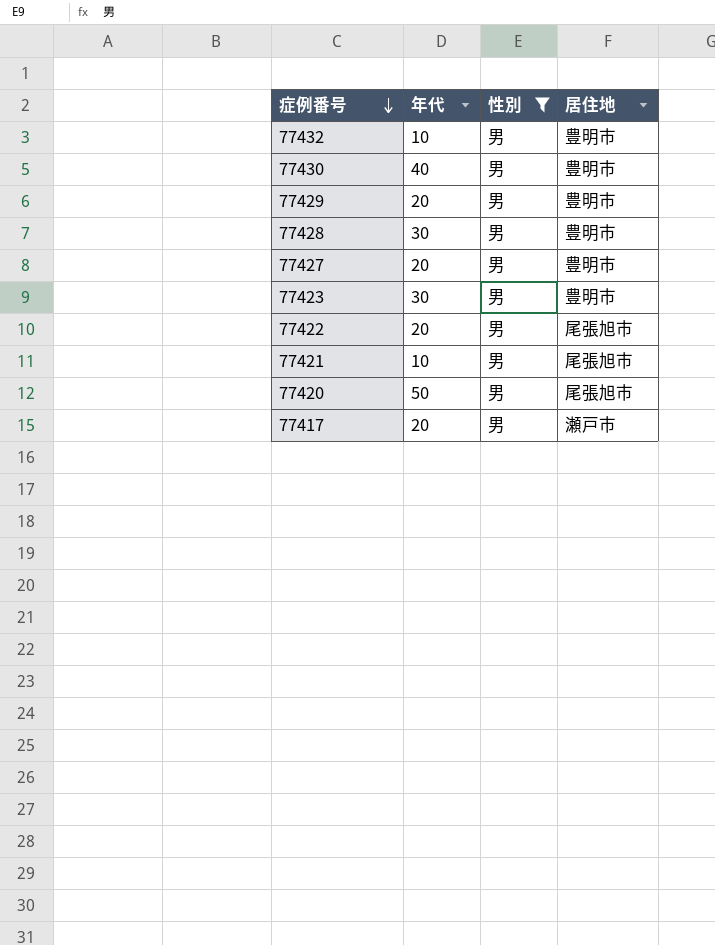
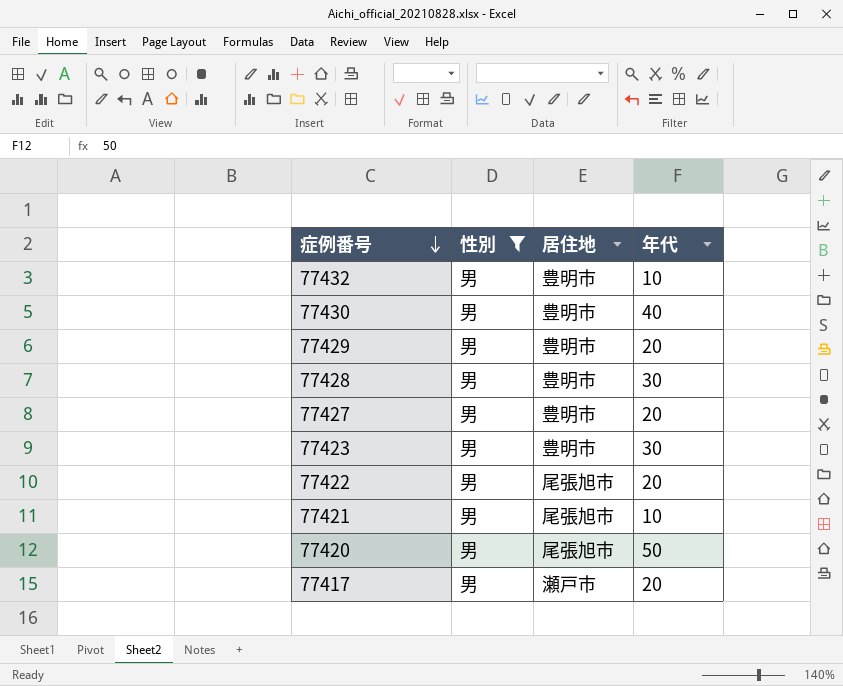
column 年代 | position: 2 -> 4

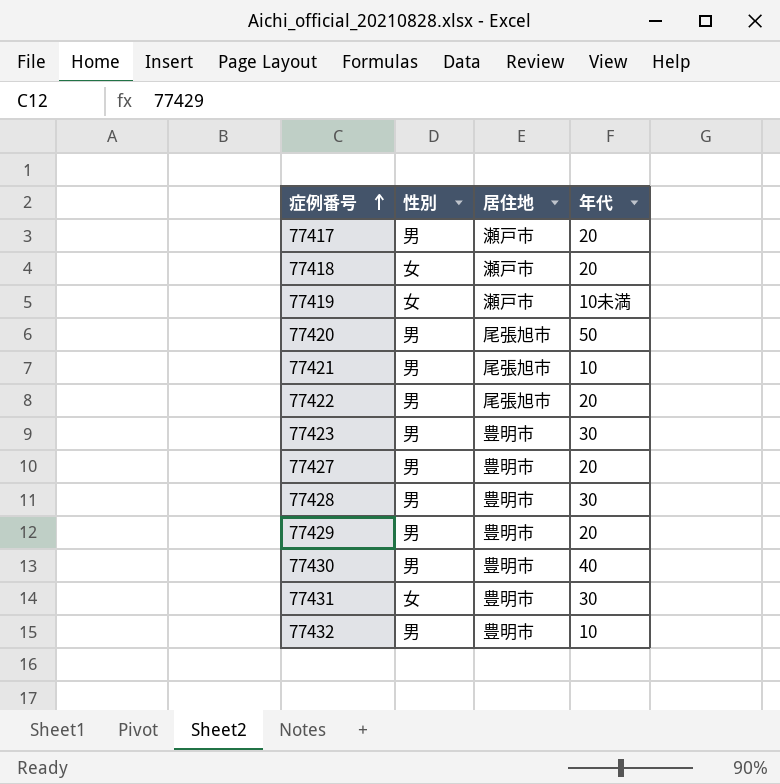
filter: 性別 = 男 -> none
row order: 症例番号 descending -> 症例番号 ascending

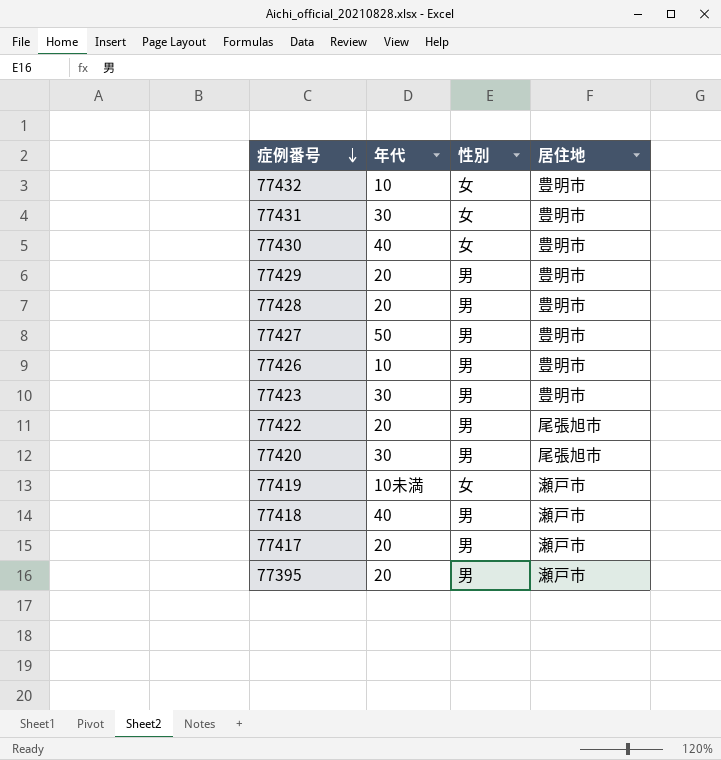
row order: 症例番号 ascending -> 症例番号 descending
column 年代 | position: 4 -> 2
row 77421: 男 | 尾張旭市 | 10 -> none
77432 | 性別: 男 -> 女
77430 | 性別: 男 -> 女
77428 | 年代: 30 -> 20
77427 | 年代: 20 -> 50
row 77426: none -> 10 | 男 | 豊明市
77420 | 年代: 50 -> 30
77418 | 年代: 20 -> 40
77418 | 性別: 女 -> 男
row 77395: none -> 20 | 男 | 瀬戸市

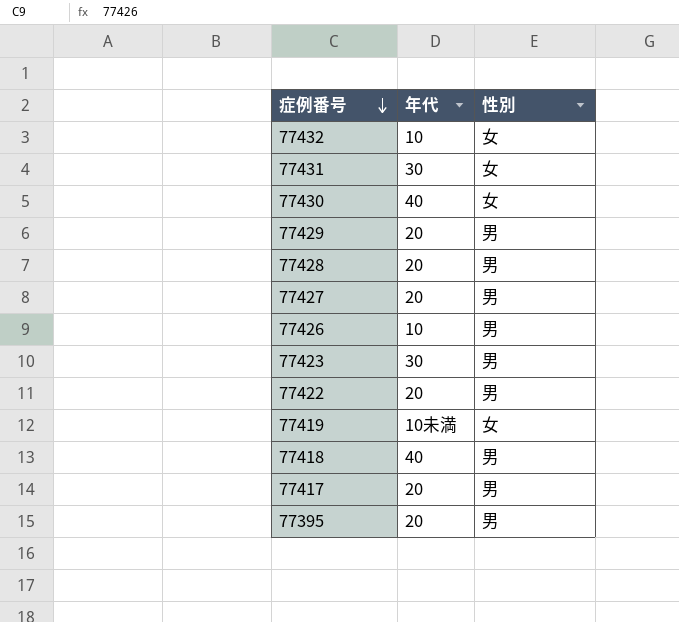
column 居住地 | position: 4 -> none
row 77420: 30 | 男 | 尾張旭市 -> none
77427 | 年代: 50 -> 20

